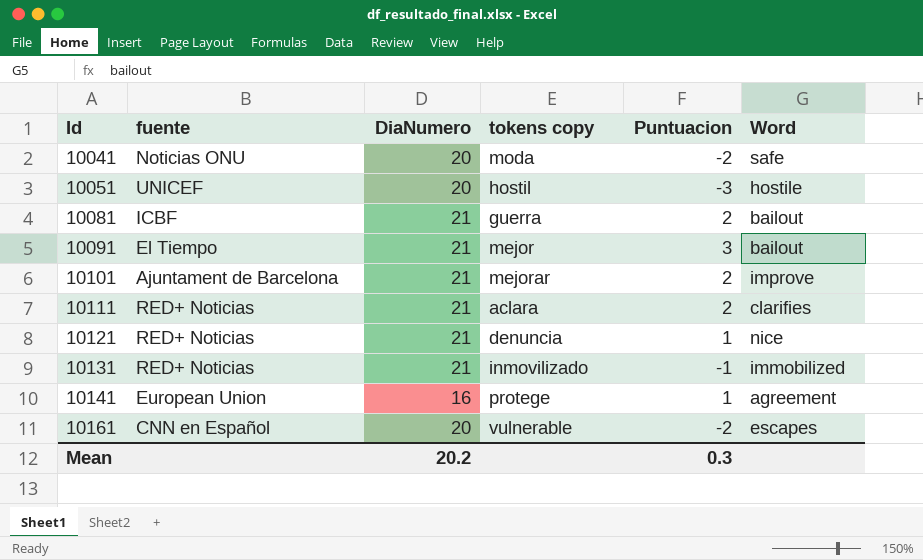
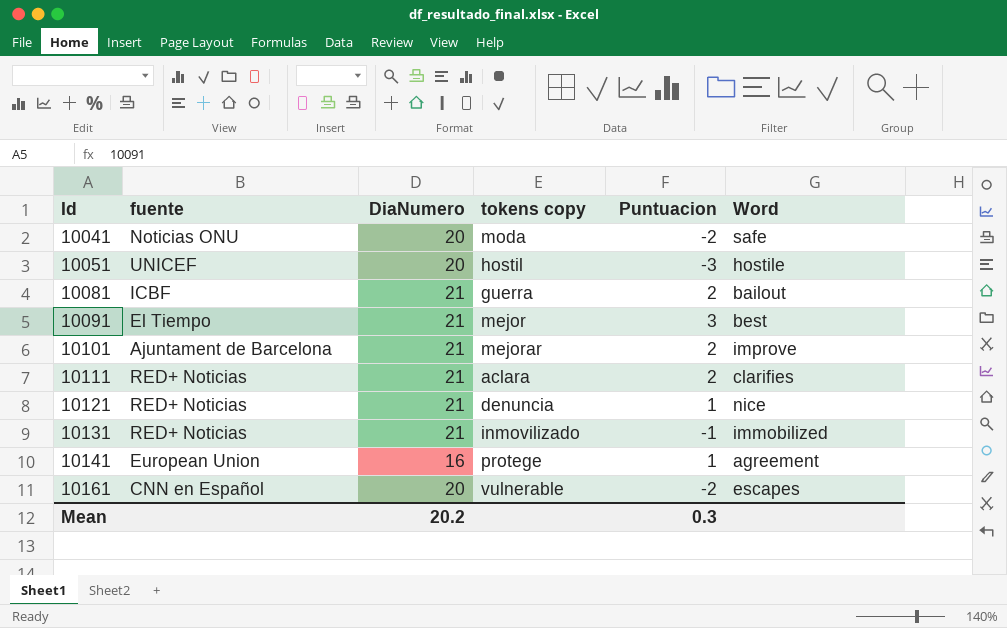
10091 | Word: bailout -> best

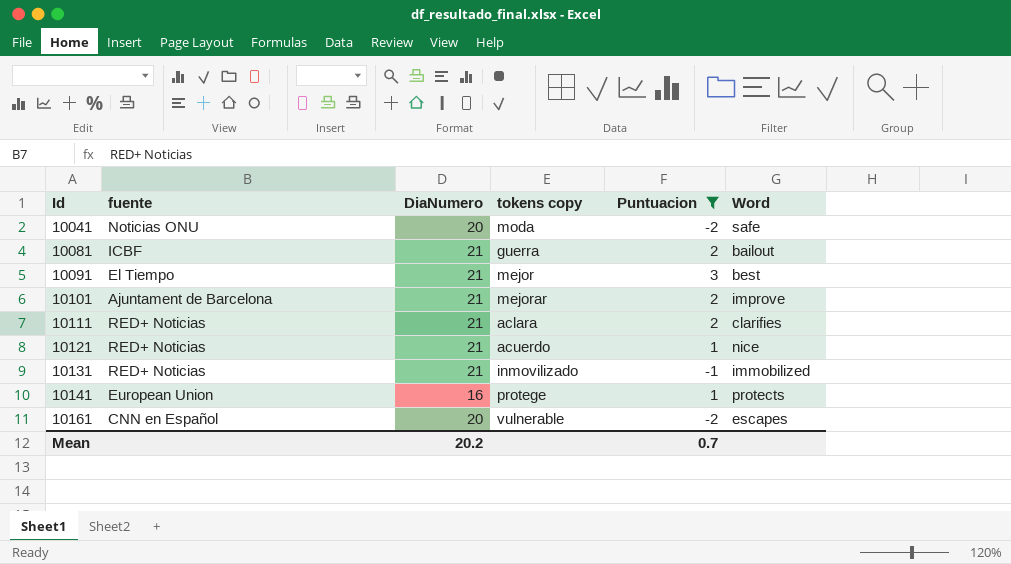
filter: none -> Puntuacion != -3
10121 | tokens copy: denuncia -> acuerdo
10141 | Word: agreement -> protects
Mean | Puntuacion: 0.3 -> 0.7

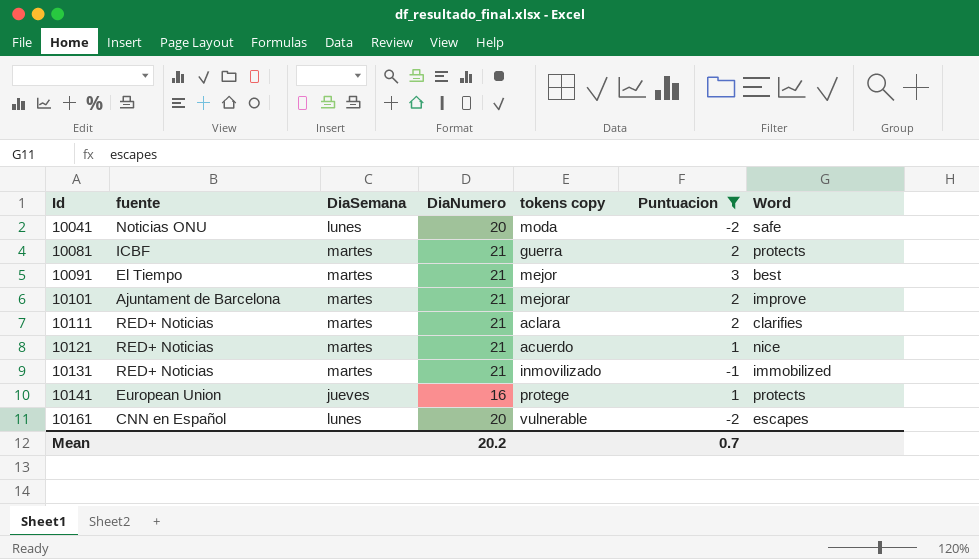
column DiaSemana | position: none -> 3
10081 | Word: bailout -> protects

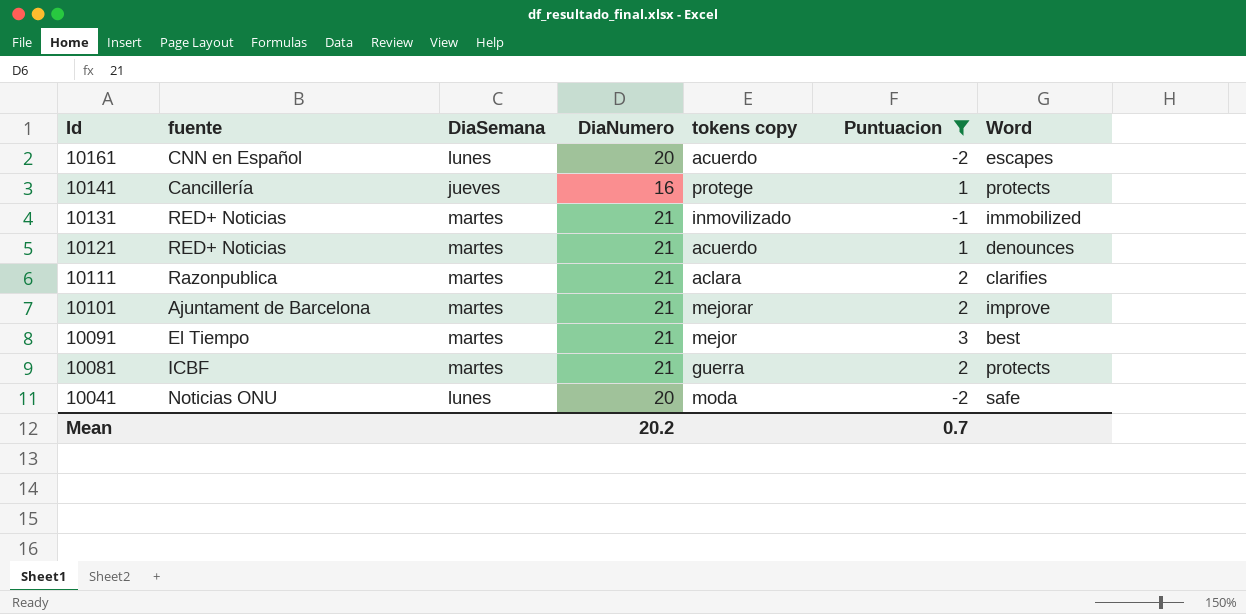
row order: Id ascending -> Id descending
10161 | tokens copy: vulnerable -> acuerdo
10141 | fuente: European Union -> Cancillería
10121 | Word: nice -> denounces
10111 | fuente: RED+ Noticias -> Razonpublica

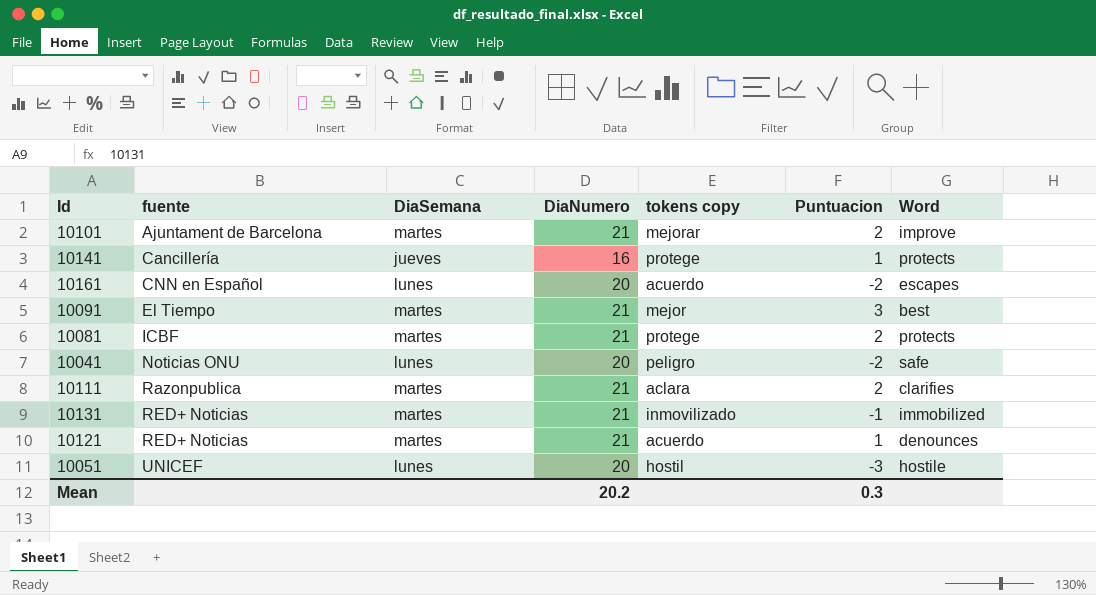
filter: Puntuacion != -3 -> none
row order: Id descending -> fuente ascending
10081 | tokens copy: guerra -> protege
10041 | tokens copy: moda -> peligro
Mean | Puntuacion: 0.7 -> 0.3

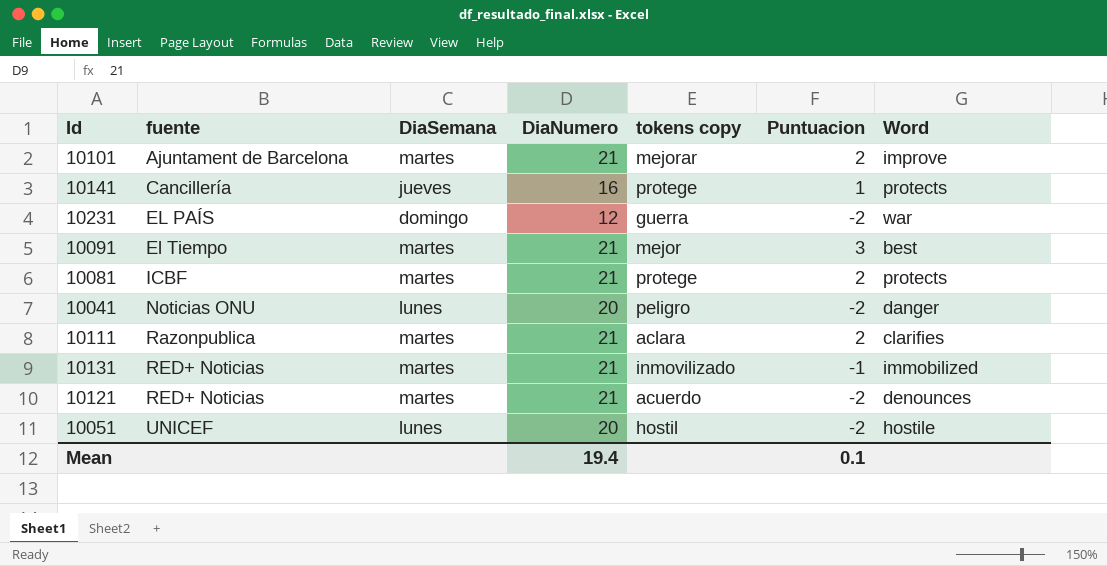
row 10161: CNN en Español | lunes | 20 | acuerdo | -2 | escapes -> none
row 10231: none -> EL PAÍS | domingo | 12 | guerra | -2 | war
10041 | Word: safe -> danger
10121 | Puntuacion: 1 -> -2
10051 | Puntuacion: -3 -> -2
Mean | DiaNumero: 20.2 -> 19.4
Mean | Puntuacion: 0.3 -> 0.1

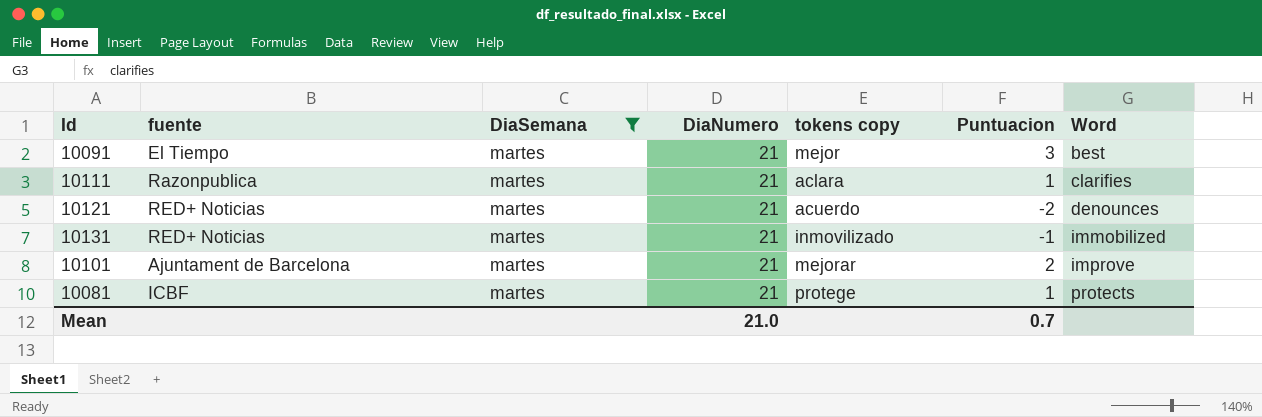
filter: none -> DiaSemana = martes
row order: fuente ascending -> Word ascending
10111 | Puntuacion: 2 -> 1
10081 | Puntuacion: 2 -> 1
Mean | DiaNumero: 19.4 -> 21.0
Mean | Puntuacion: 0.1 -> 0.7

